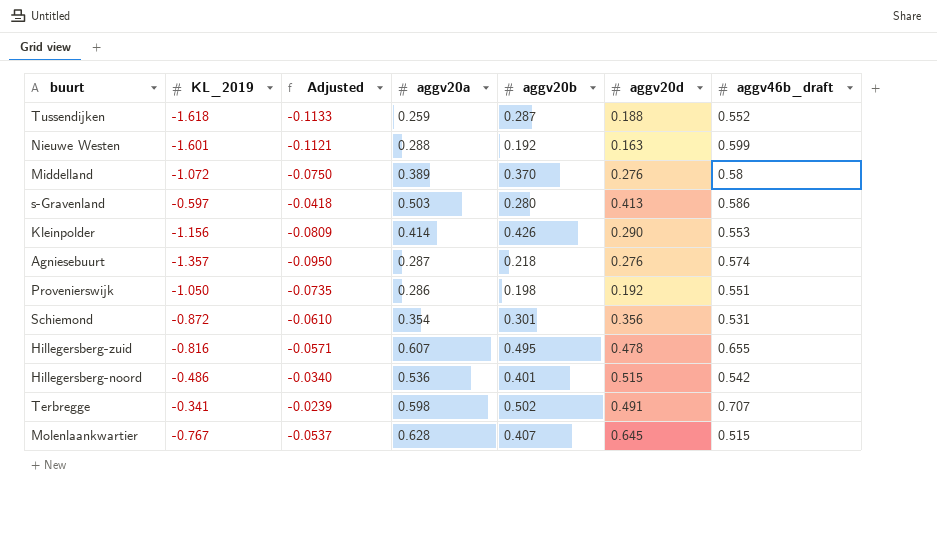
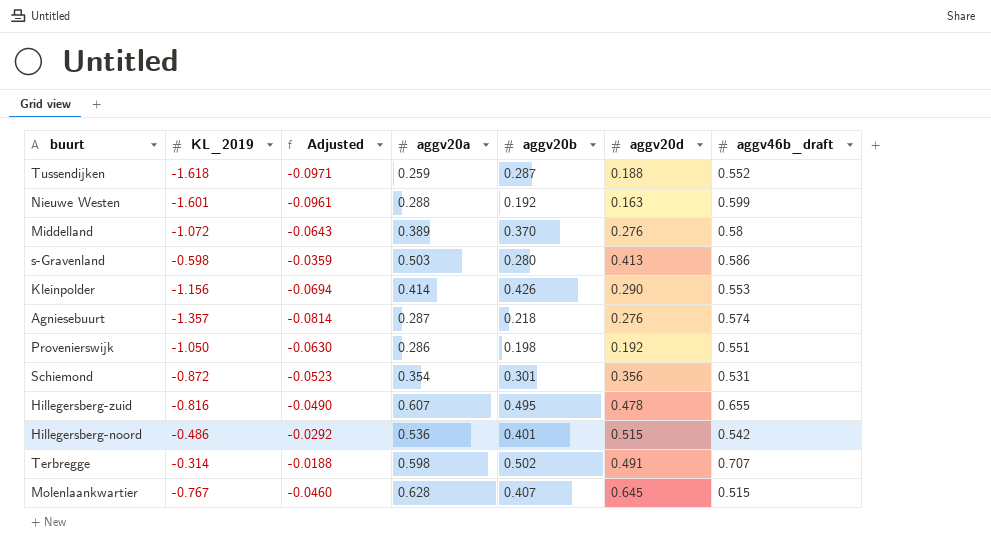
column Adjusted | formula: [KL_2019] * 0.07 -> [KL_2019] * 0.06
s-Gravenland | KL_2019: -0.597 -> -0.598
Terbregge | KL_2019: -0.341 -> -0.314

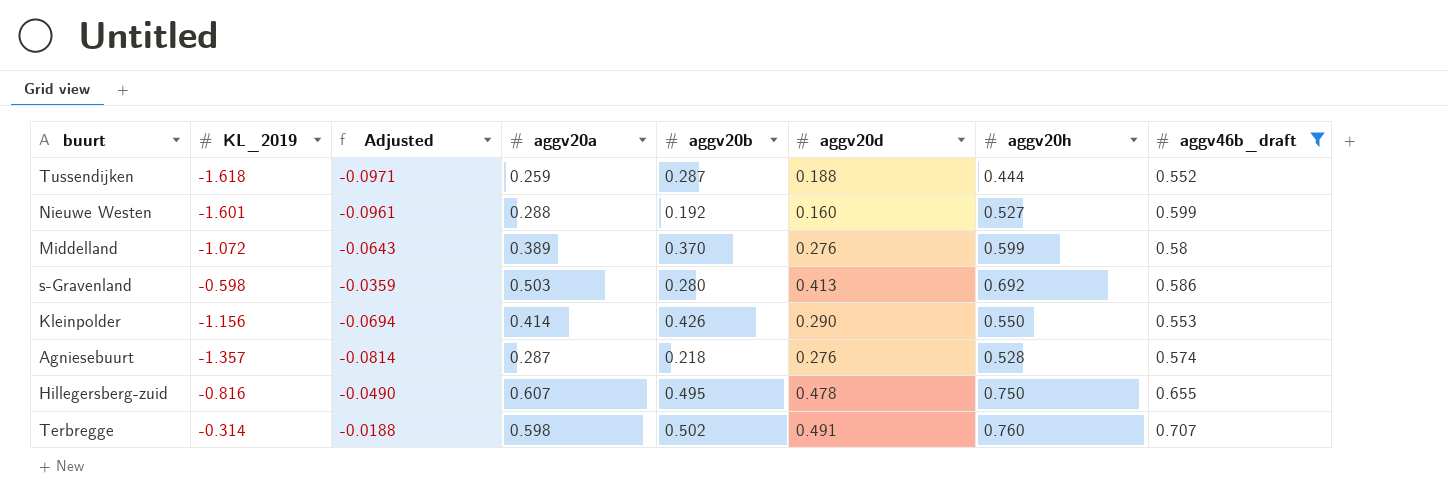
filter: none -> aggv46b_draft >= 0.552
column aggv20h | position: none -> 7
Nieuwe Westen | aggv20d: 0.163 -> 0.160

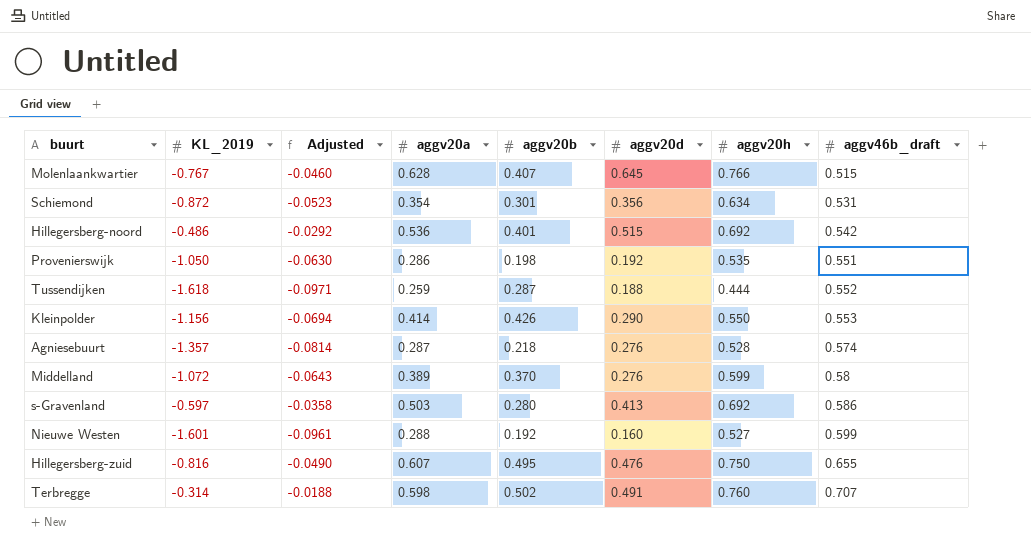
filter: aggv46b_draft >= 0.552 -> none
row order: none -> aggv46b_draft ascending
s-Gravenland | KL_2019: -0.598 -> -0.597
s-Gravenland | Adjusted: -0.0359 -> -0.0358
Hillegersberg-zuid | aggv20d: 0.478 -> 0.476

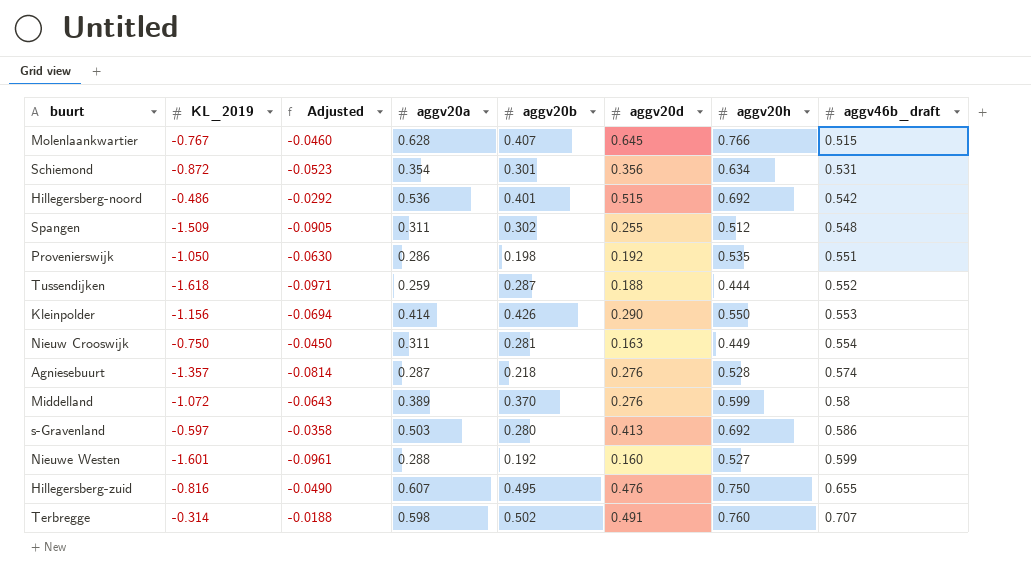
row Spangen: none -> -1.509 | -0.0905 | 0.311 | 0.302 | 0.255 | 0.512 | 0.548
row Nieuw Crooswijk: none -> -0.750 | -0.0450 | 0.311 | 0.281 | 0.163 | 0.449 | 0.554

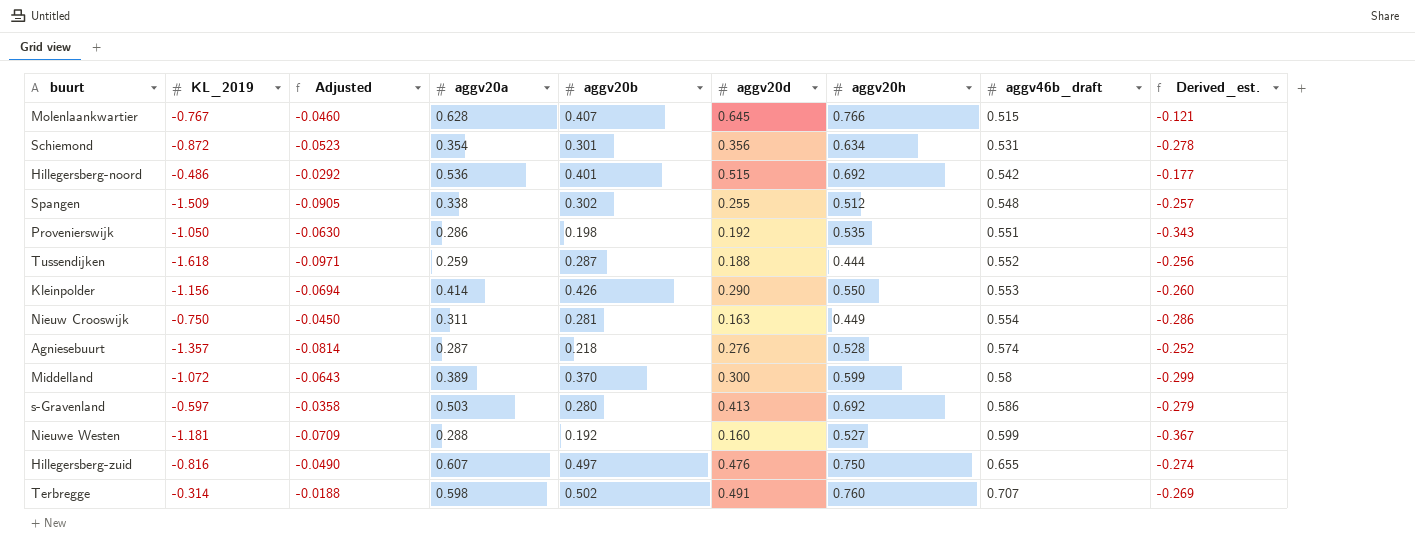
column Derived_est. | formula: none -> [aggv20d] - [aggv20h]
Spangen | aggv20a: 0.311 -> 0.338
Middelland | aggv20d: 0.276 -> 0.300
Nieuwe Westen | KL_2019: -1.601 -> -1.181
Nieuwe Westen | Adjusted: -0.0961 -> -0.0709
Hillegersberg-zuid | aggv20b: 0.495 -> 0.497

